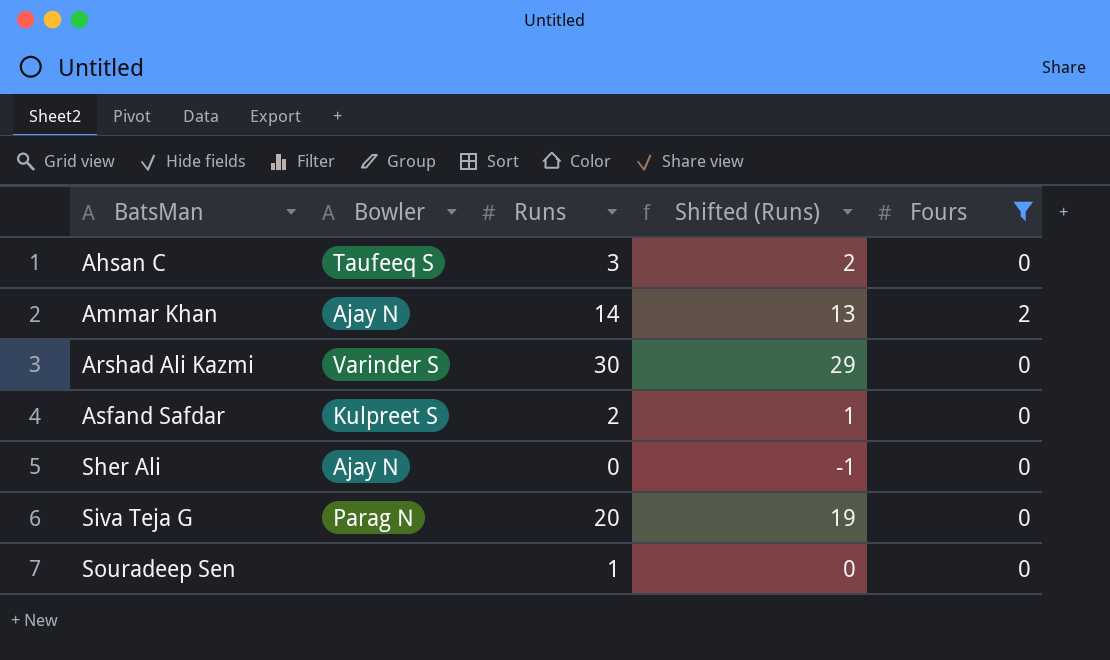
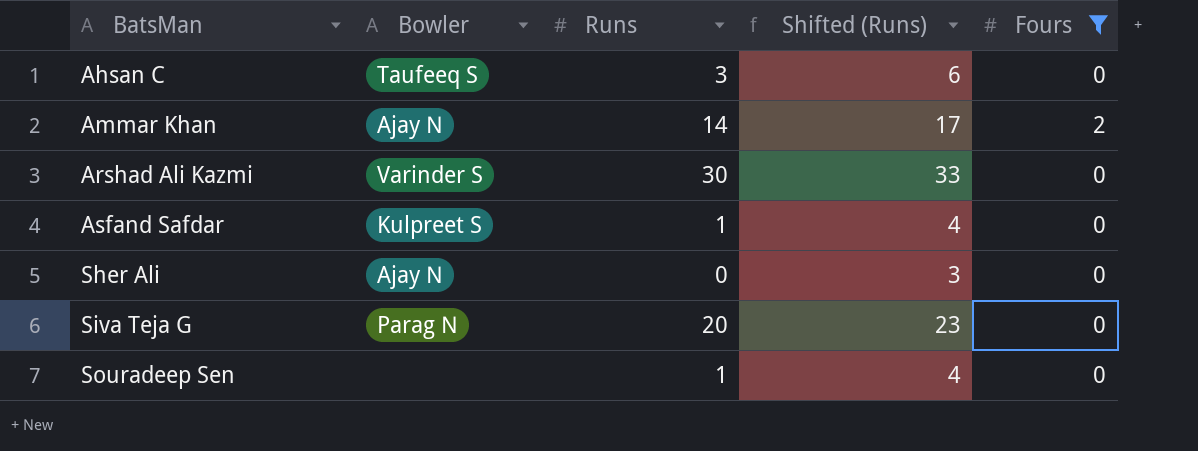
column Shifted (Runs) | formula: [Runs] - 1 -> [Runs] + 3
Asfand Safdar | Runs: 2 -> 1

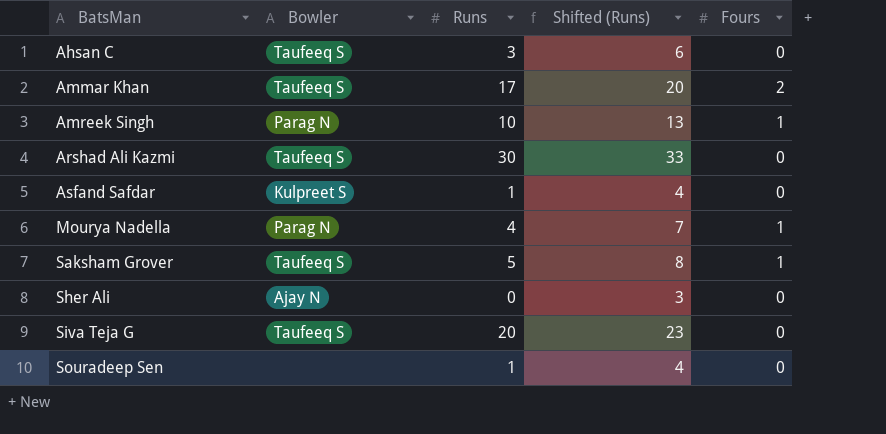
filter: Fours != 1 -> none
Ammar Khan | Bowler: Ajay N -> Taufeeq S
Ammar Khan | Runs: 14 -> 17
Ammar Khan | Shifted (Runs): 17 -> 20
Arshad Ali Kazmi | Bowler: Varinder S -> Taufeeq S
Siva Teja G | Bowler: Parag N -> Taufeeq S

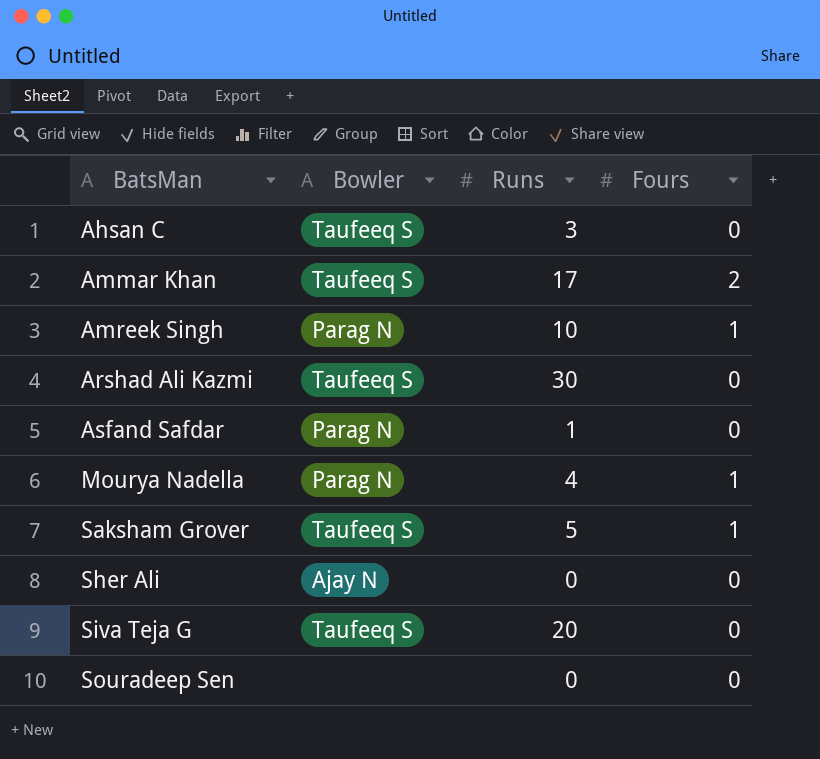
column Shifted (Runs) | formula: [Runs] + 3 -> none
Asfand Safdar | Bowler: Kulpreet S -> Parag N
Souradeep Sen | Runs: 1 -> 0

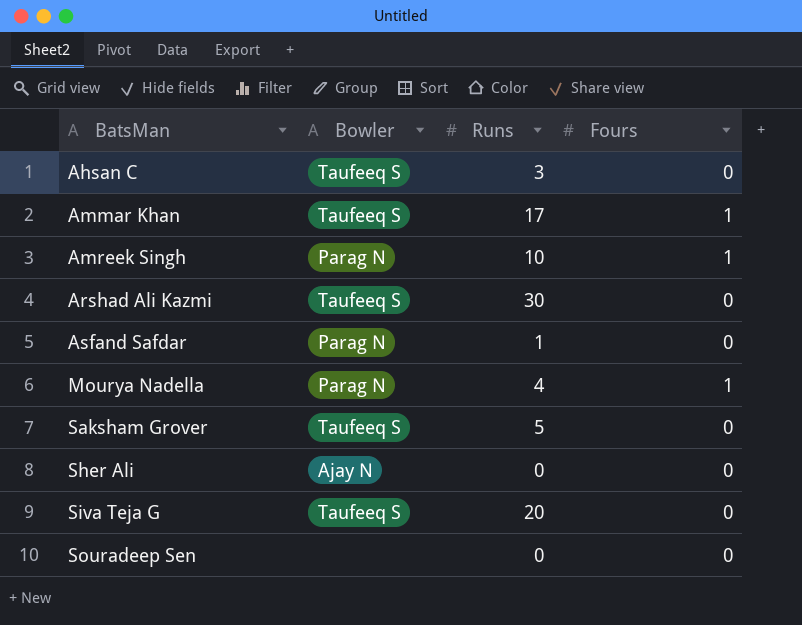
Ammar Khan | Fours: 2 -> 1
Saksham Grover | Fours: 1 -> 0

